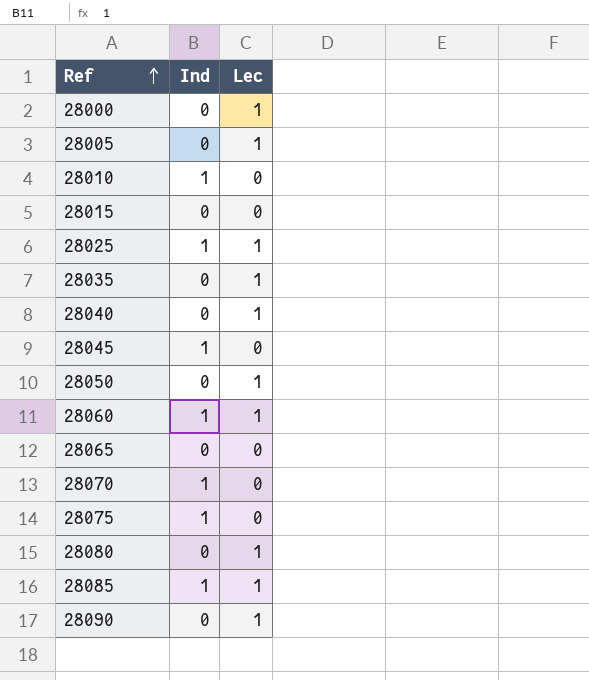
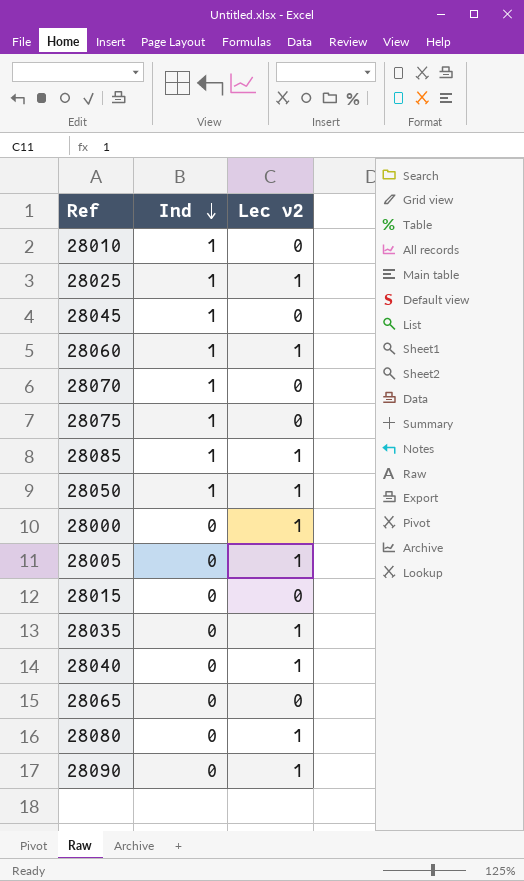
row order: Ref ascending -> Ind descending
column name: Lec -> Lec v2
28050 | Ind: 0 -> 1

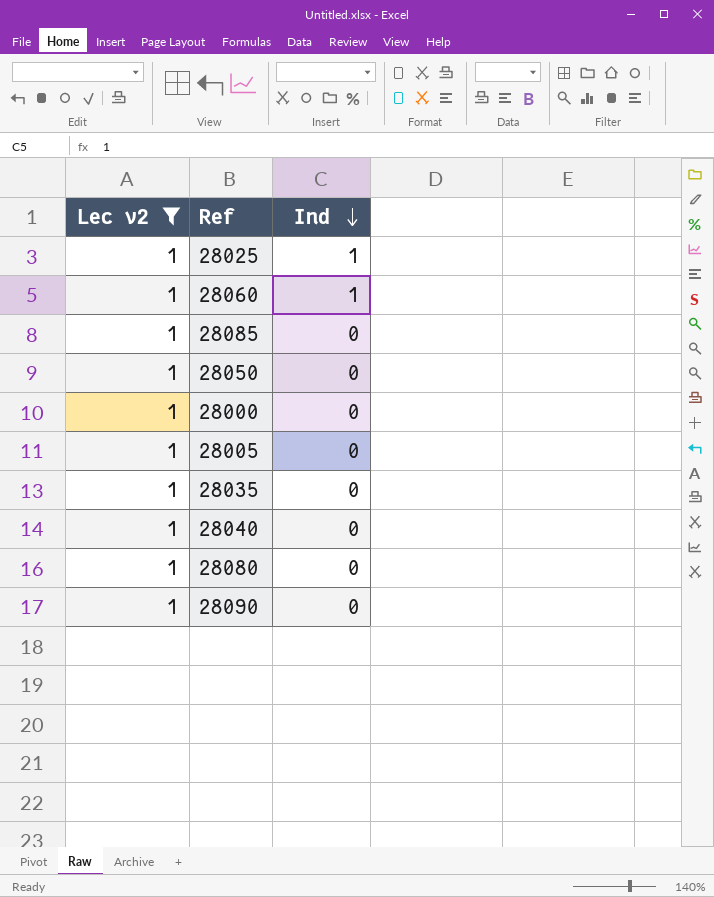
filter: none -> Lec v2 = 1
column Lec v2 | position: 3 -> 1
28085 | Ind: 1 -> 0
28050 | Ind: 1 -> 0

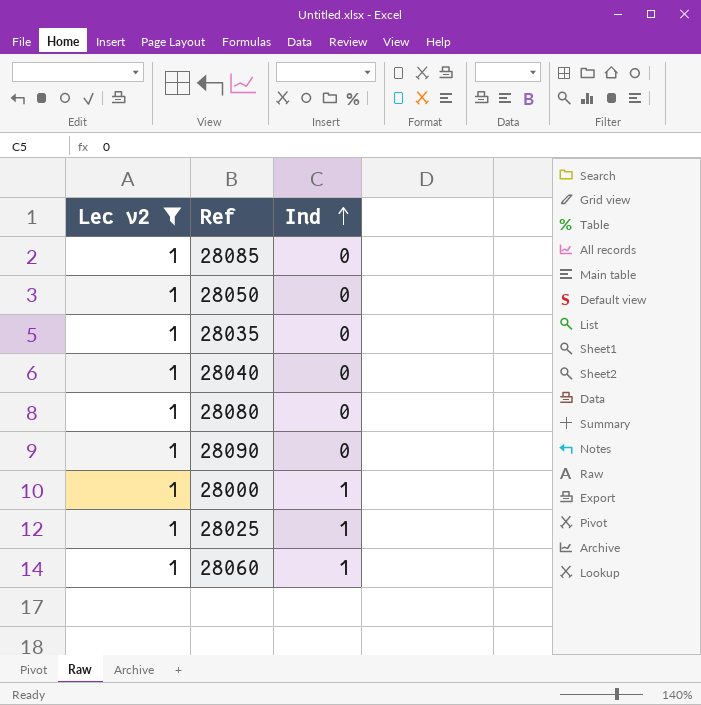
row order: Ind descending -> Ind ascending
row 28005: 1 | 0 -> none
28000 | Ind: 0 -> 1

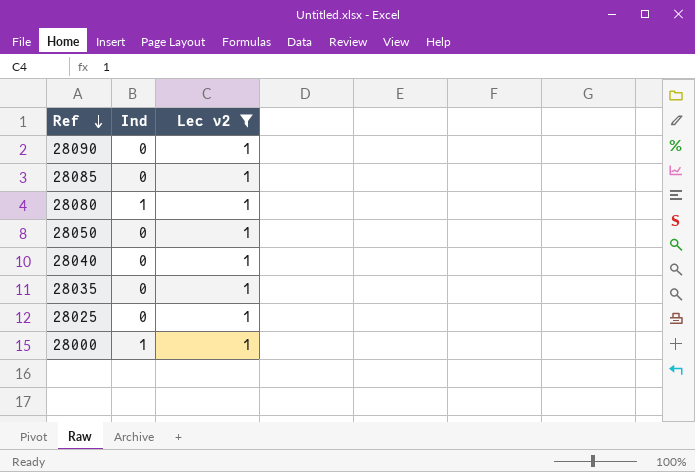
row order: Ind ascending -> Ref descending
column Lec v2 | position: 1 -> 3
row 28060: 1 | 1 -> none
28080 | Ind: 0 -> 1
28025 | Ind: 1 -> 0

